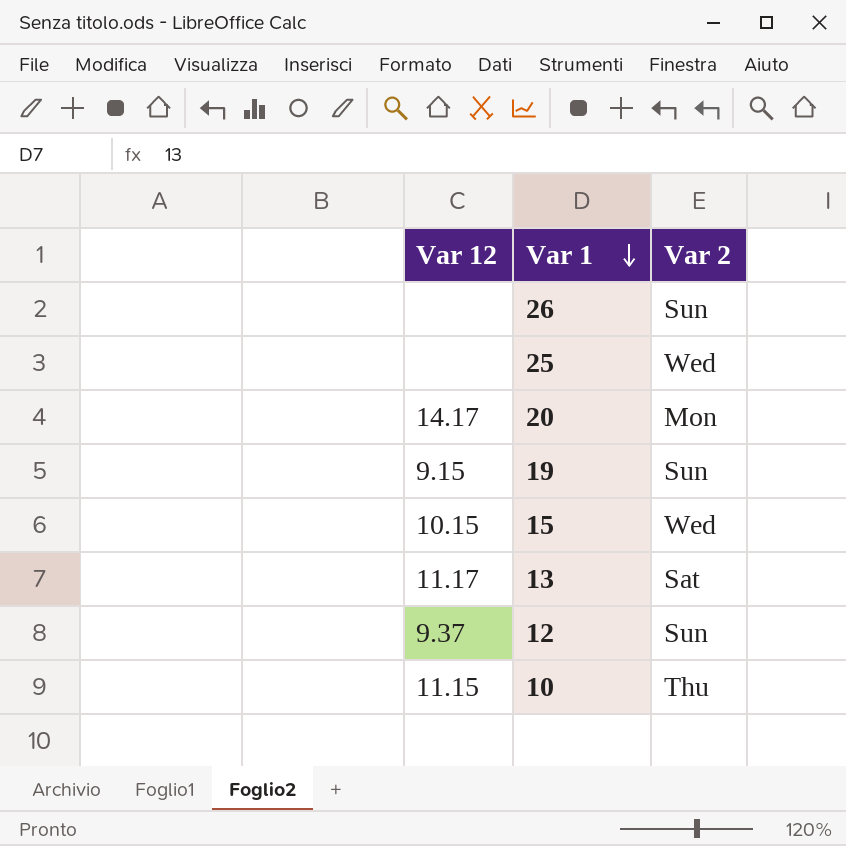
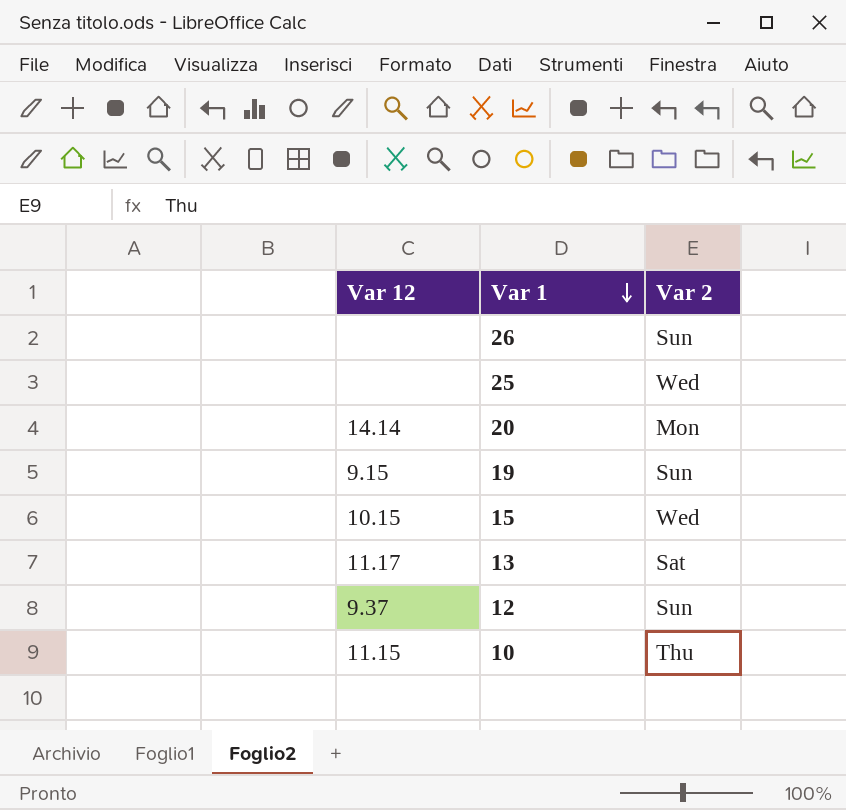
20 | Var 12: 14.17 -> 14.14

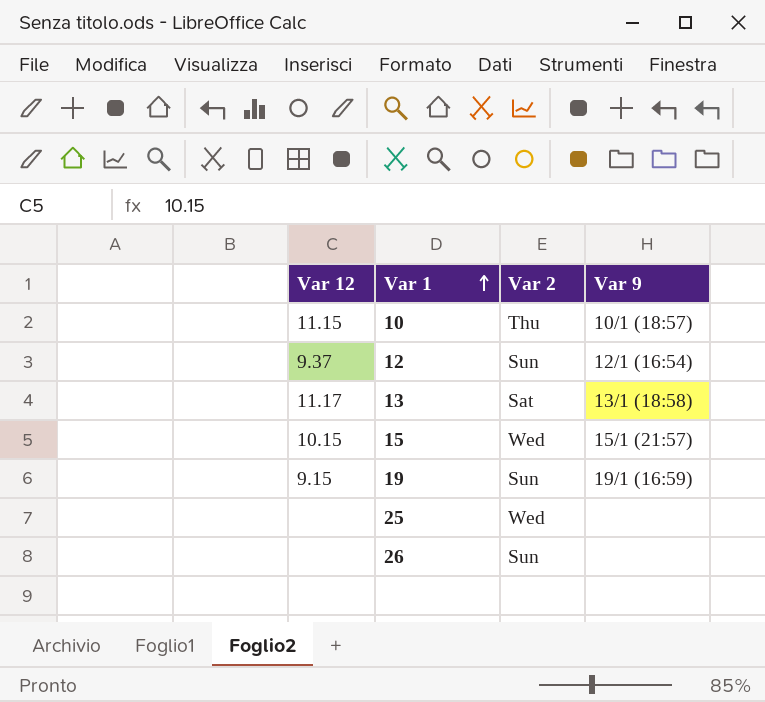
row order: Var 1 descending -> Var 1 ascending
column Var 9 | position: none -> 4
row 20: 14.14 | Mon -> none

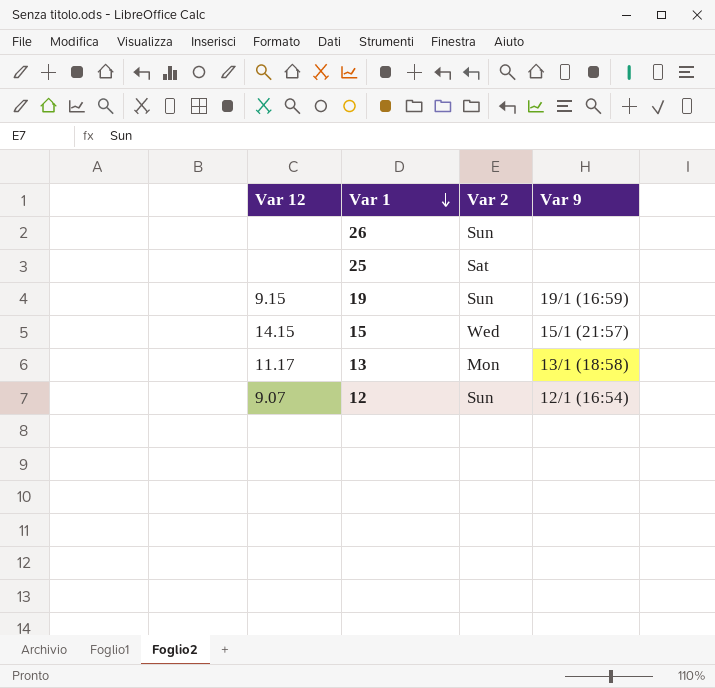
row order: Var 1 ascending -> Var 1 descending
row 10: 11.15 | Thu | 10/1 (18:57) -> none
25 | Var 2: Wed -> Sat
15 | Var 12: 10.15 -> 14.15
13 | Var 2: Sat -> Mon
12 | Var 12: 9.37 -> 9.07

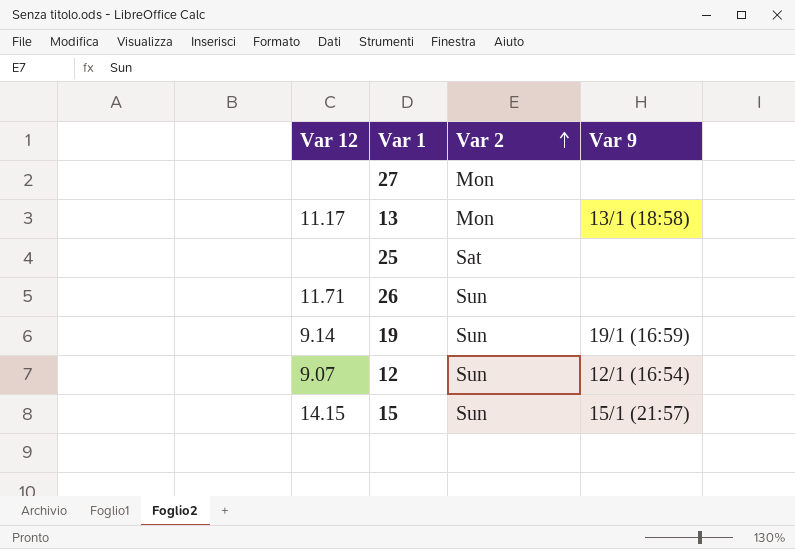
row order: Var 1 descending -> Var 2 ascending
row 27: none -> none | Mon | none
26 | Var 12: none -> 11.71
19 | Var 12: 9.15 -> 9.14
15 | Var 2: Wed -> Sun

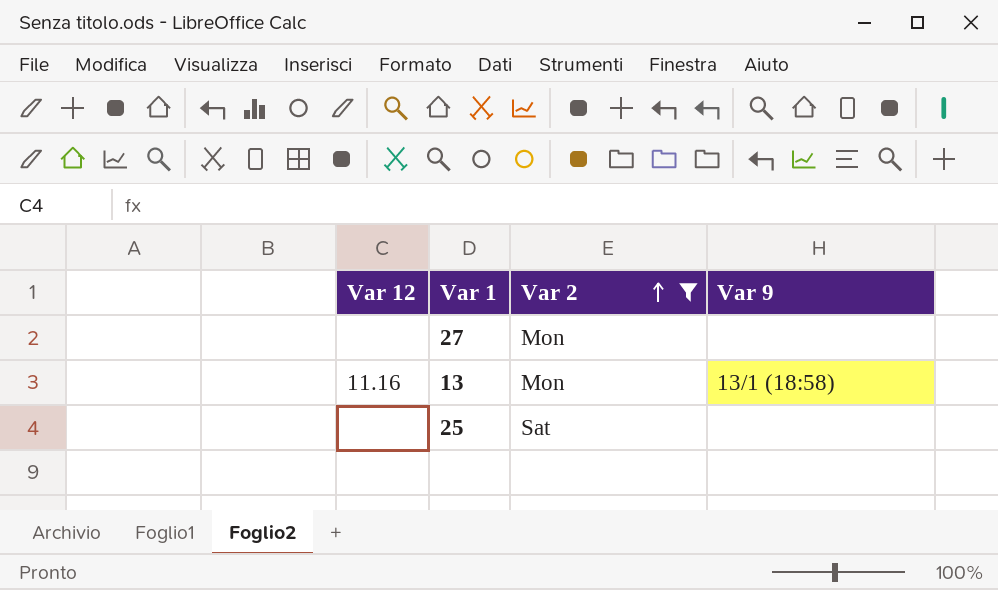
filter: none -> Var 2 != Sun
13 | Var 12: 11.17 -> 11.16

